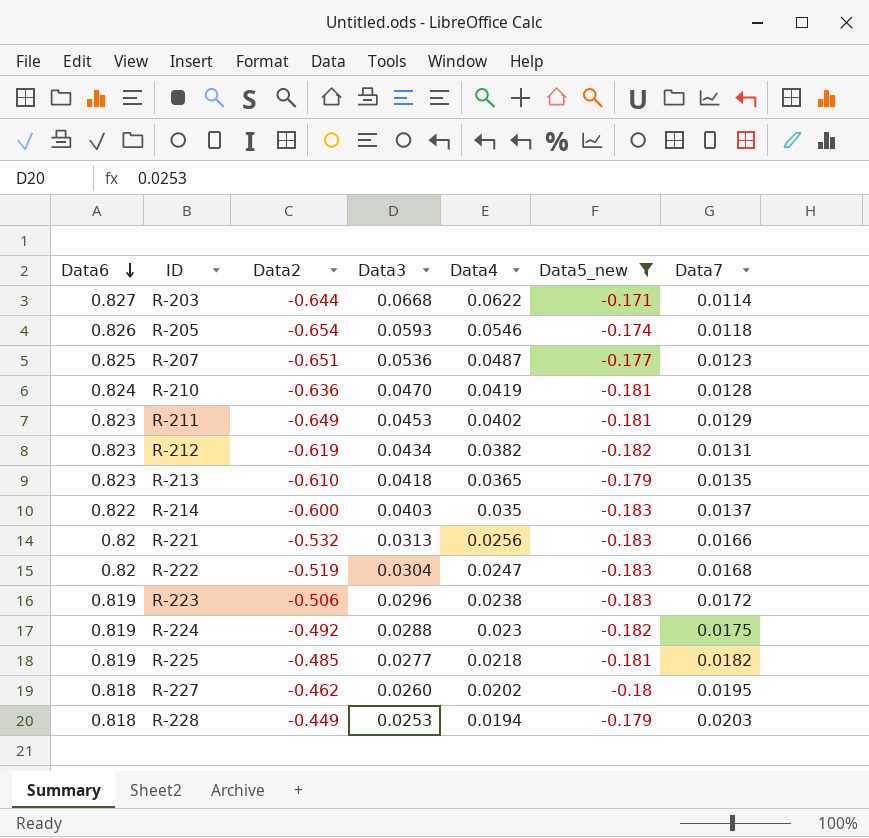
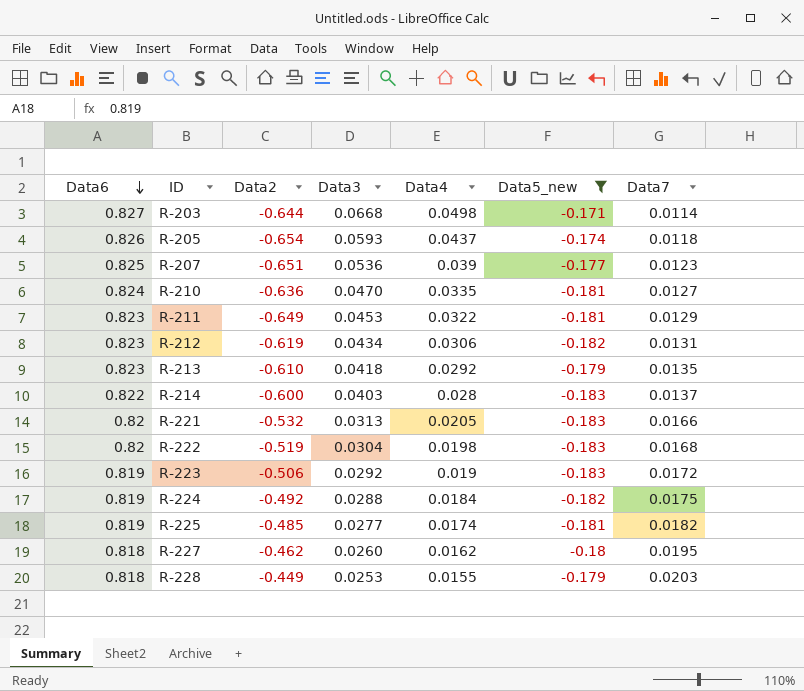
R-203 | Data4: 0.0622 -> 0.0498
R-205 | Data4: 0.0546 -> 0.0437
R-207 | Data4: 0.0487 -> 0.039
R-210 | Data4: 0.0419 -> 0.0335
R-210 | Data7: 0.0128 -> 0.0127
R-211 | Data4: 0.0402 -> 0.0322
R-212 | Data4: 0.0382 -> 0.0306
R-213 | Data4: 0.0365 -> 0.0292
R-214 | Data4: 0.035 -> 0.028
R-221 | Data4: 0.0256 -> 0.0205
R-222 | Data4: 0.0247 -> 0.0198
R-223 | Data3: 0.0296 -> 0.0292
R-223 | Data4: 0.0238 -> 0.019
R-224 | Data4: 0.023 -> 0.0184
R-225 | Data4: 0.0218 -> 0.0174
R-227 | Data4: 0.0202 -> 0.0162
R-228 | Data4: 0.0194 -> 0.0155

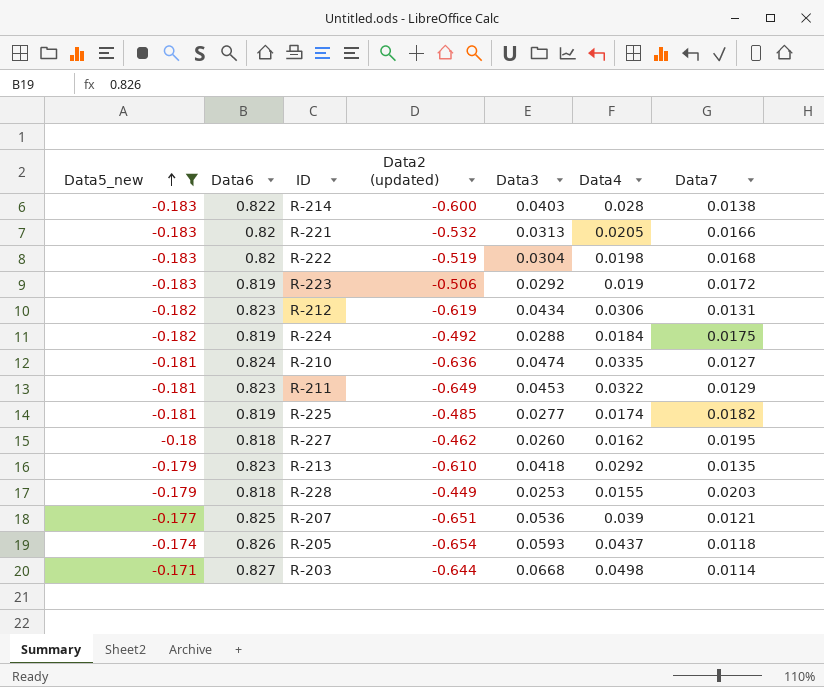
row order: Data6 descending -> Data5_new ascending
column Data5_new | position: 6 -> 1
column name: Data2 -> Data2 (updated)
R-214 | Data7: 0.0137 -> 0.0138
R-210 | Data3: 0.0470 -> 0.0474
R-207 | Data7: 0.0123 -> 0.0121

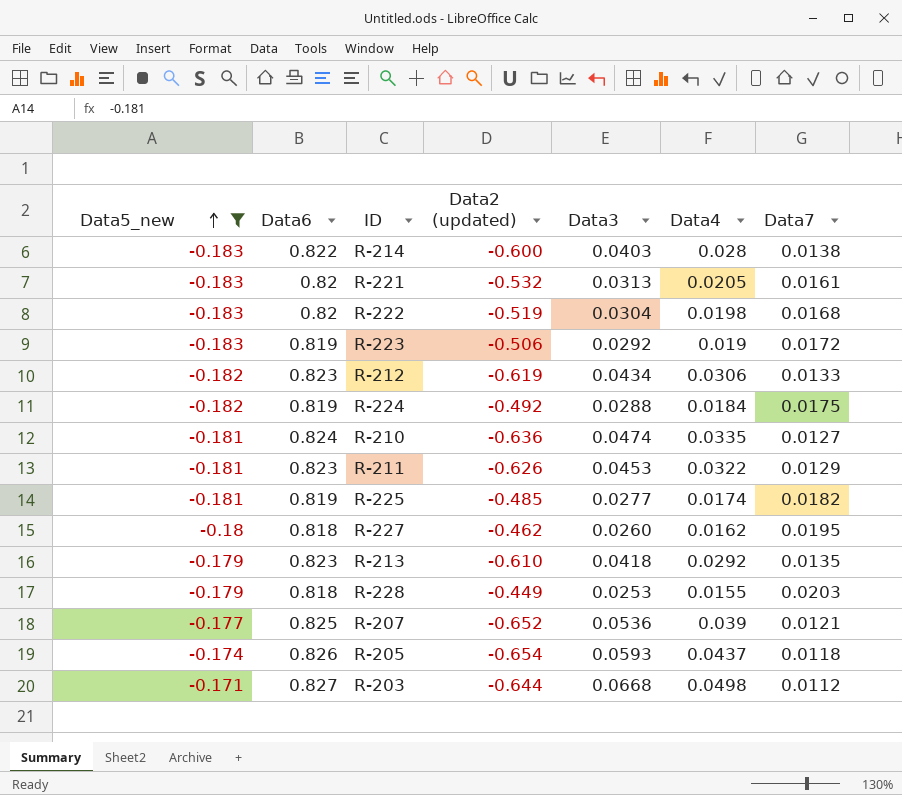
R-221 | Data7: 0.0166 -> 0.0161
R-212 | Data7: 0.0131 -> 0.0133
R-211 | Data2 (updated): -0.649 -> -0.626
R-207 | Data2 (updated): -0.651 -> -0.652
R-203 | Data7: 0.0114 -> 0.0112

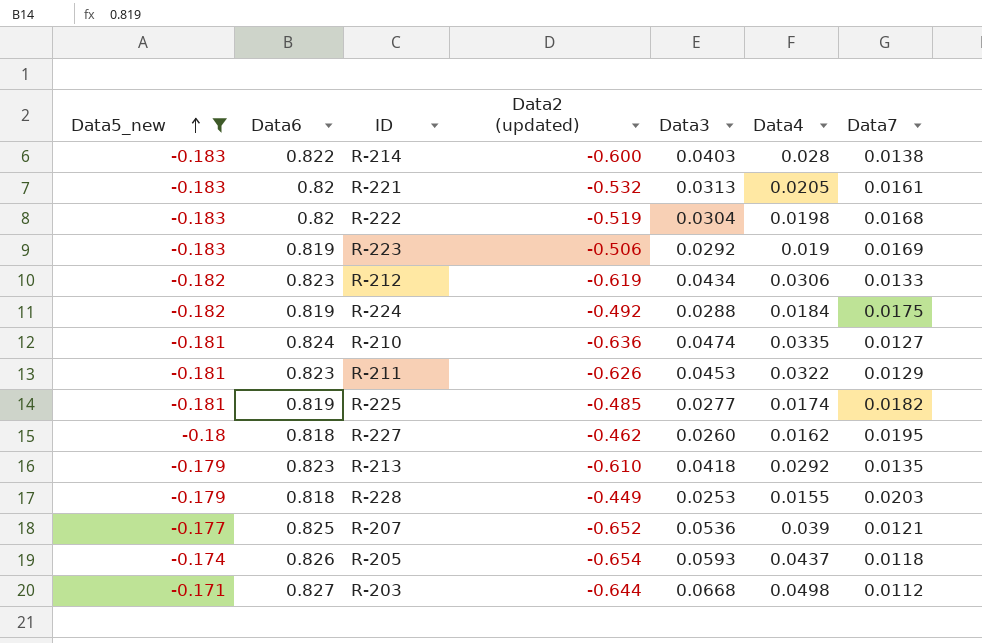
R-223 | Data7: 0.0172 -> 0.0169

